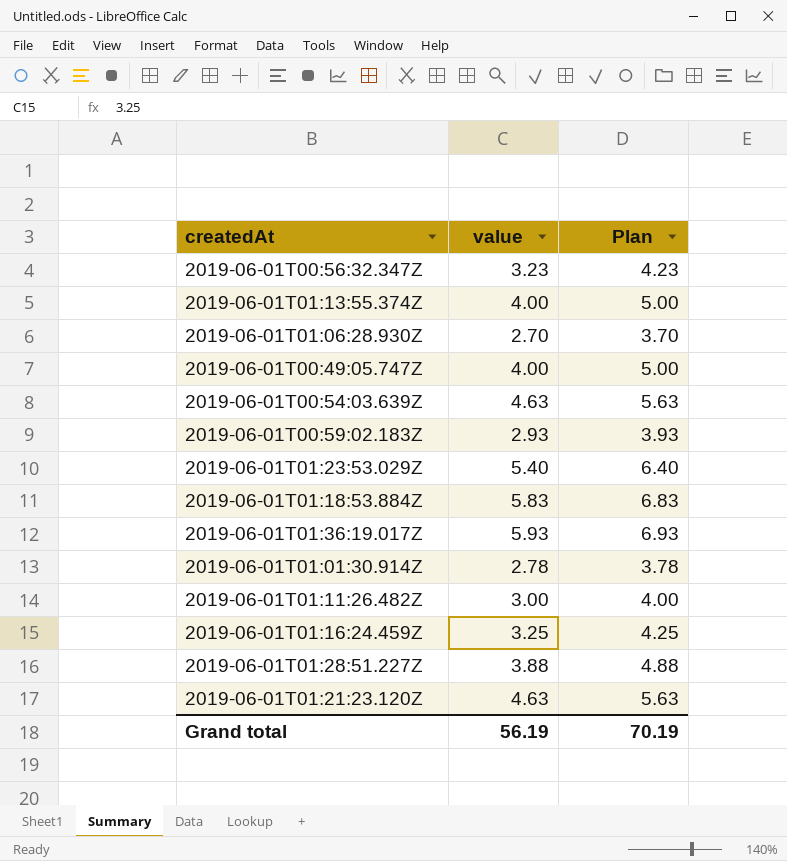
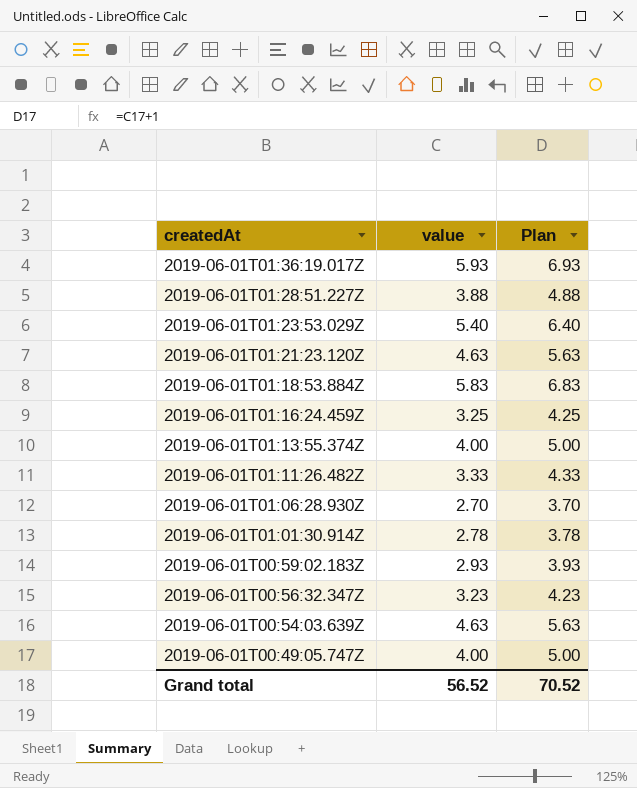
row order: none -> createdAt descending
2019-06-01T01:11:26.482Z | value: 3.00 -> 3.33
2019-06-01T01:11:26.482Z | Plan: 4.00 -> 4.33
Grand total | value: 56.19 -> 56.52
Grand total | Plan: 70.19 -> 70.52

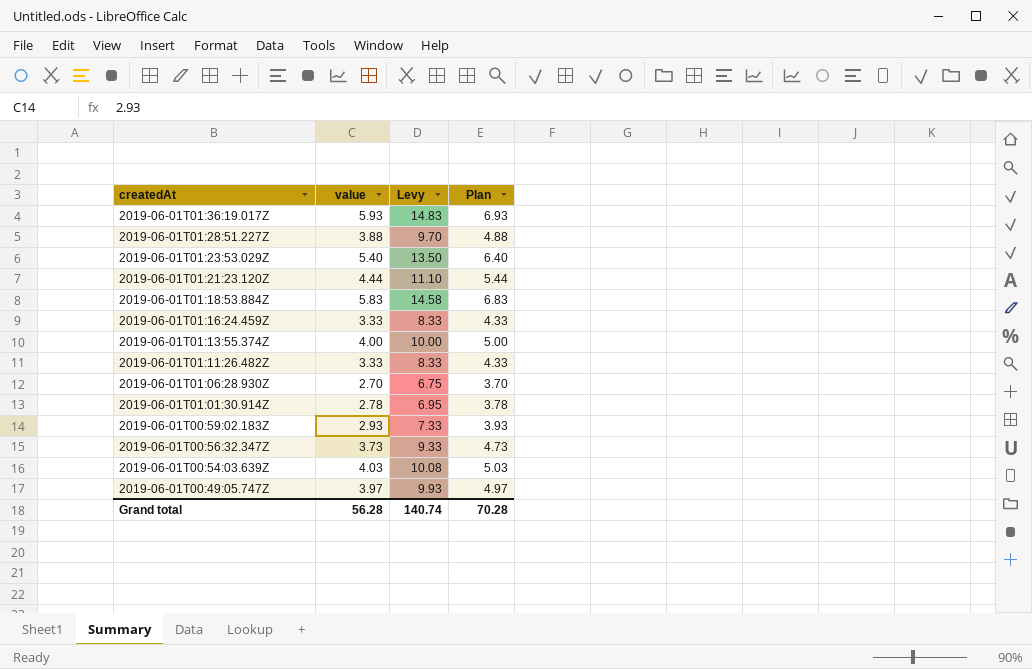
column Levy | formula: none -> [value] * 2.5
2019-06-01T01:21:23.120Z | value: 4.63 -> 4.44
2019-06-01T01:21:23.120Z | Plan: 5.63 -> 5.44
2019-06-01T01:16:24.459Z | value: 3.25 -> 3.33
2019-06-01T01:16:24.459Z | Plan: 4.25 -> 4.33
2019-06-01T00:56:32.347Z | value: 3.23 -> 3.73
2019-06-01T00:56:32.347Z | Plan: 4.23 -> 4.73
2019-06-01T00:54:03.639Z | value: 4.63 -> 4.03
2019-06-01T00:54:03.639Z | Plan: 5.63 -> 5.03
2019-06-01T00:49:05.747Z | value: 4.00 -> 3.97
2019-06-01T00:49:05.747Z | Plan: 5.00 -> 4.97
Grand total | value: 56.52 -> 56.28
Grand total | Plan: 70.52 -> 70.28

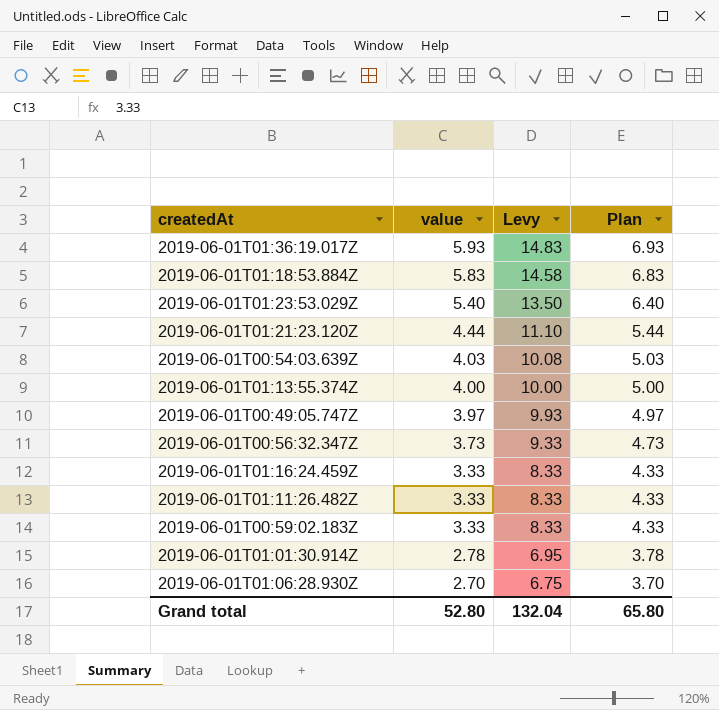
row order: createdAt descending -> value descending
row 2019-06-01T01:28:51.227Z: 3.88 | 9.70 | 4.88 -> none
2019-06-01T00:59:02.183Z | value: 2.93 -> 3.33
2019-06-01T00:59:02.183Z | Levy: 7.33 -> 8.33
2019-06-01T00:59:02.183Z | Plan: 3.93 -> 4.33
Grand total | value: 56.28 -> 52.80
Grand total | Levy: 140.74 -> 132.04
Grand total | Plan: 70.28 -> 65.80

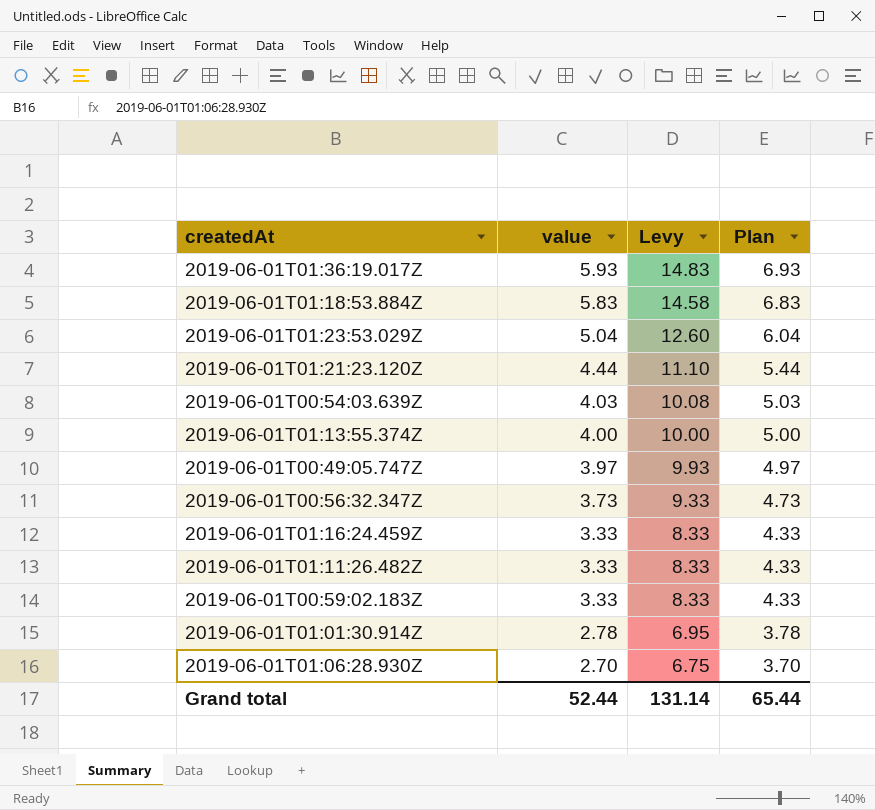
2019-06-01T01:23:53.029Z | value: 5.40 -> 5.04
2019-06-01T01:23:53.029Z | Levy: 13.50 -> 12.60
2019-06-01T01:23:53.029Z | Plan: 6.40 -> 6.04
Grand total | value: 52.80 -> 52.44
Grand total | Levy: 132.04 -> 131.14
Grand total | Plan: 65.80 -> 65.44

